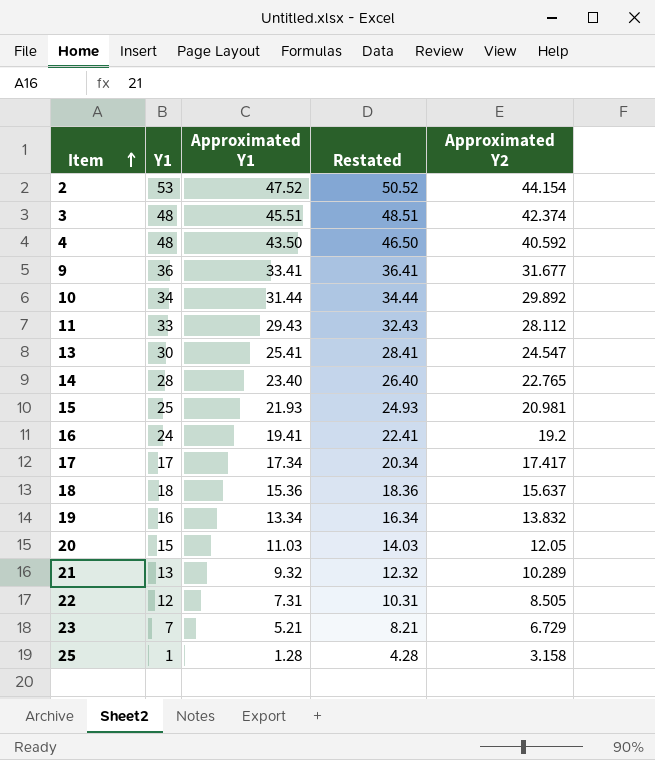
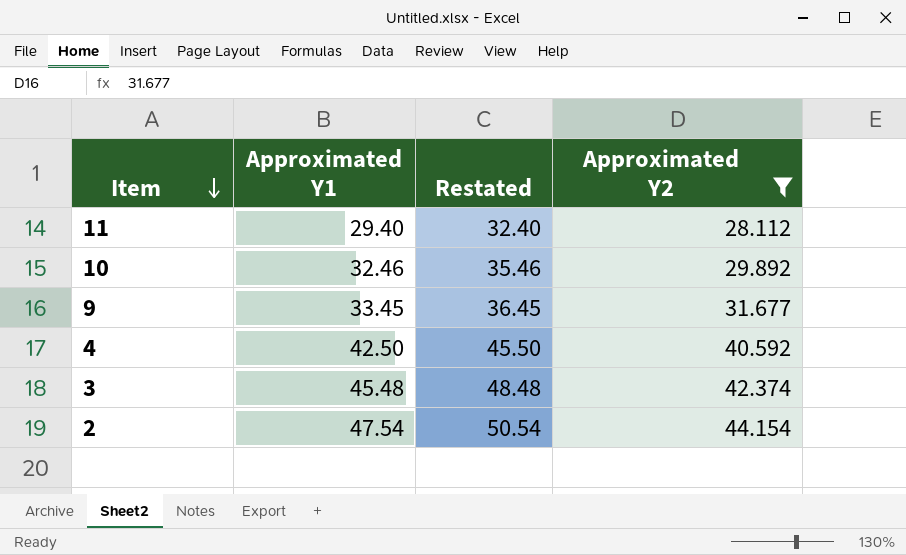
filter: none -> Approximated Y2 >= 28.112
row order: Item ascending -> Item descending
column Y1 | position: 2 -> none
11 | Approximated Y1: 29.43 -> 29.40
11 | Restated: 32.43 -> 32.40
10 | Approximated Y1: 31.44 -> 32.46
10 | Restated: 34.44 -> 35.46
9 | Approximated Y1: 33.41 -> 33.45
9 | Restated: 36.41 -> 36.45
4 | Approximated Y1: 43.50 -> 42.50
4 | Restated: 46.50 -> 45.50
3 | Approximated Y1: 45.51 -> 45.48
3 | Restated: 48.51 -> 48.48
2 | Approximated Y1: 47.52 -> 47.54
2 | Restated: 50.52 -> 50.54

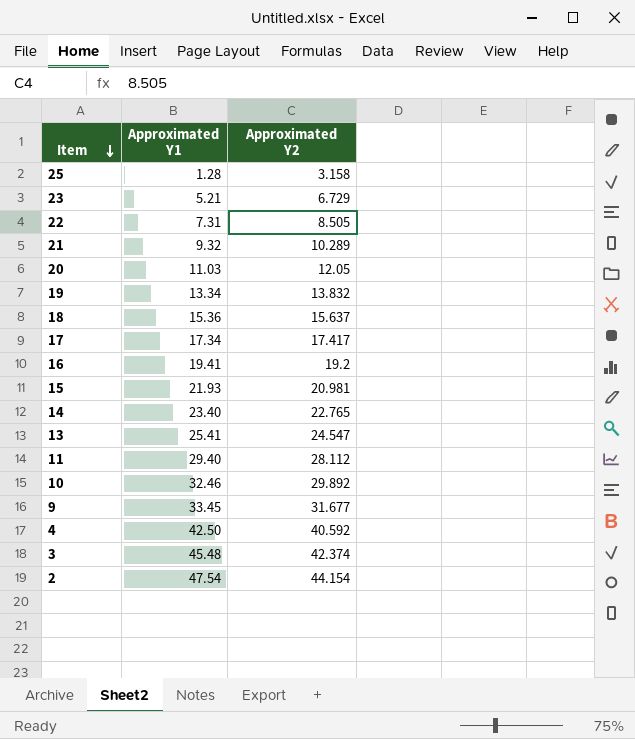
filter: Approximated Y2 >= 28.112 -> none
column Restated | formula: [Approximated Y1] + 3 -> none

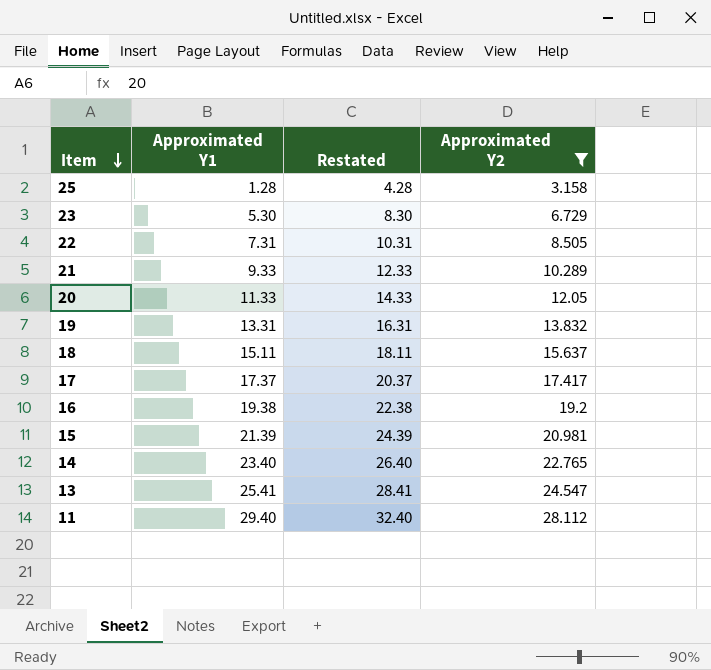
filter: none -> Approximated Y2 <= 28.112
column Restated | formula: none -> [Approximated Y1] + 3
23 | Approximated Y1: 5.21 -> 5.30
21 | Approximated Y1: 9.32 -> 9.33
20 | Approximated Y1: 11.03 -> 11.33
19 | Approximated Y1: 13.34 -> 13.31
18 | Approximated Y1: 15.36 -> 15.11
17 | Approximated Y1: 17.34 -> 17.37
16 | Approximated Y1: 19.41 -> 19.38
15 | Approximated Y1: 21.93 -> 21.39

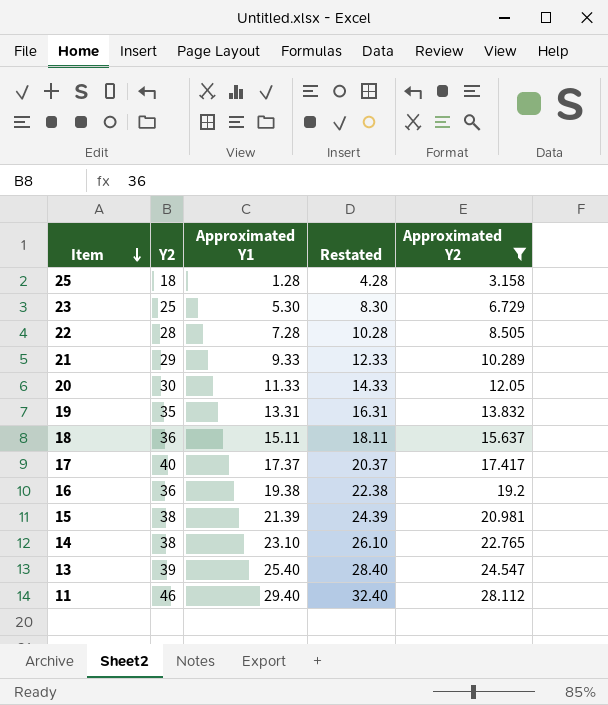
column Y2 | position: none -> 2
22 | Approximated Y1: 7.31 -> 7.28
22 | Restated: 10.31 -> 10.28
14 | Approximated Y1: 23.40 -> 23.10
14 | Restated: 26.40 -> 26.10
13 | Approximated Y1: 25.41 -> 25.40
13 | Restated: 28.41 -> 28.40

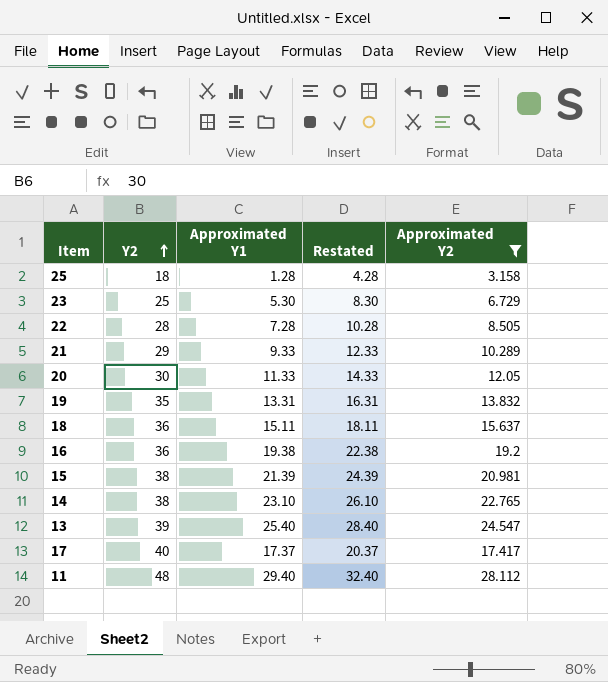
row order: Item descending -> Y2 ascending
11 | Y2: 46 -> 48

